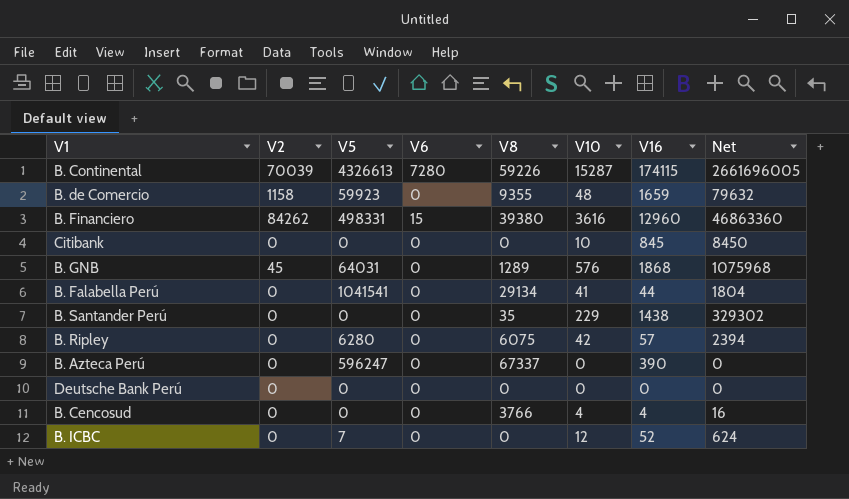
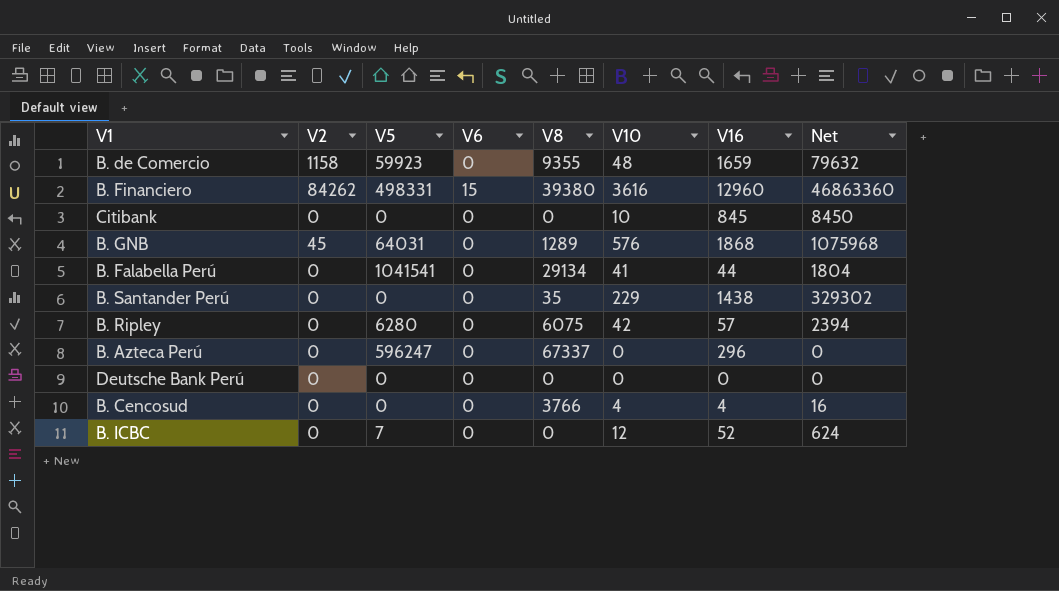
row B. Continental: 70039 | 4326613 | 7280 | 59226 | 15287 | 174115 | 2661696005 -> none
B. Azteca Perú | V16: 390 -> 296

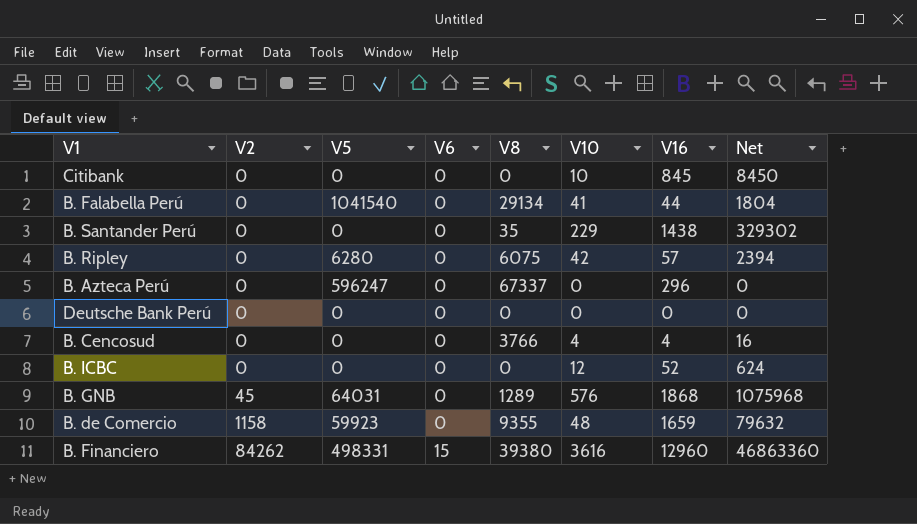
row order: none -> V2 ascending
B. Falabella Perú | V5: 1041541 -> 1041540
B. ICBC | V5: 7 -> 0

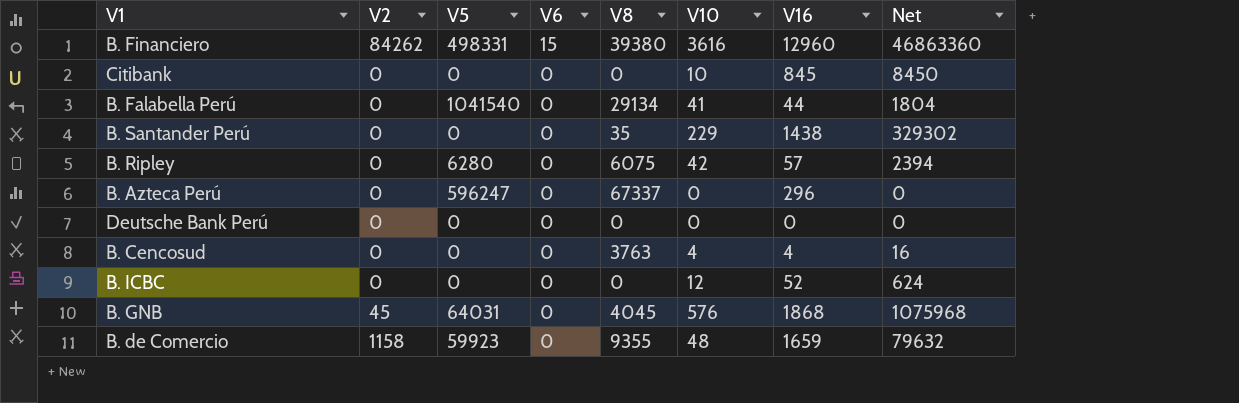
row order: V2 ascending -> V6 descending
B. Cencosud | V8: 3766 -> 3763
B. GNB | V8: 1289 -> 4045

